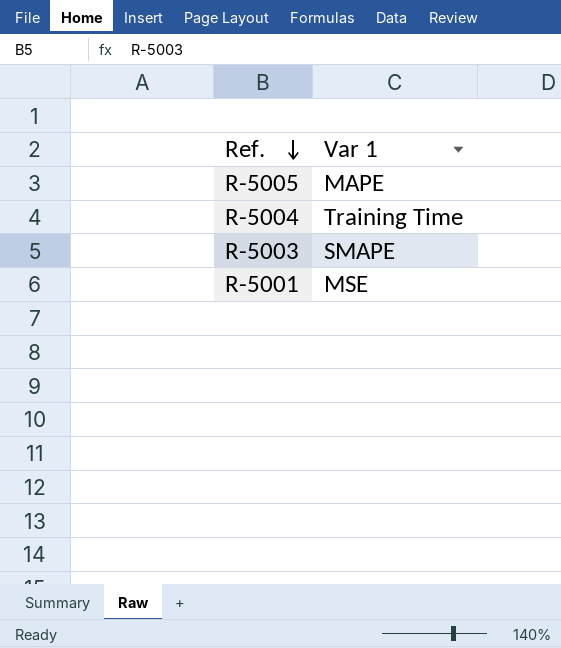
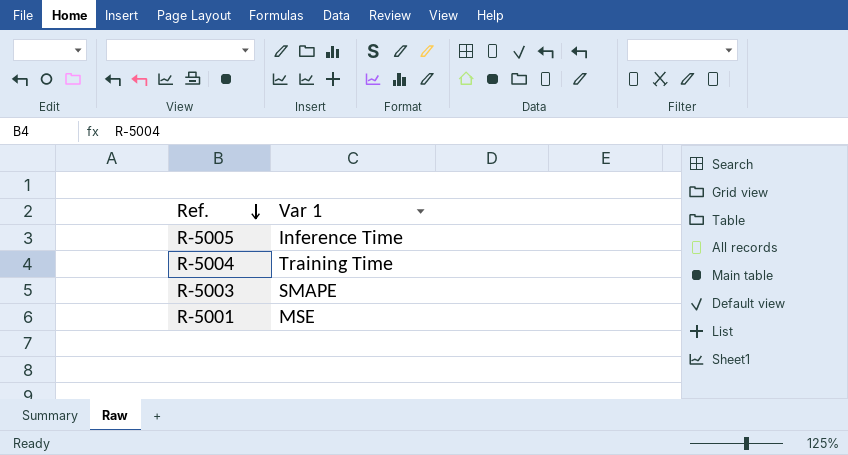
R-5005 | Var 1: MAPE -> Inference Time

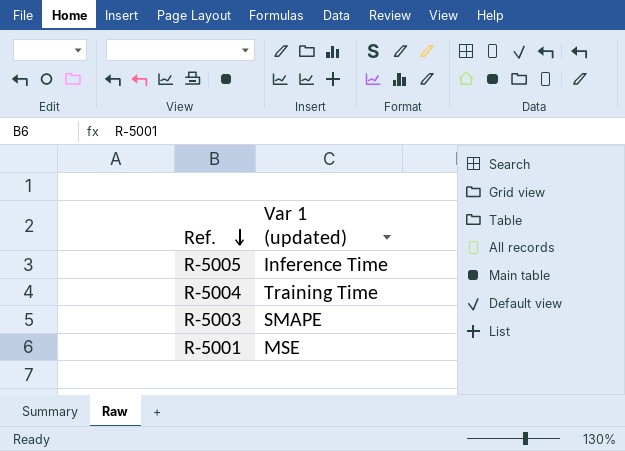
column name: Var 1 -> Var 1 (updated)

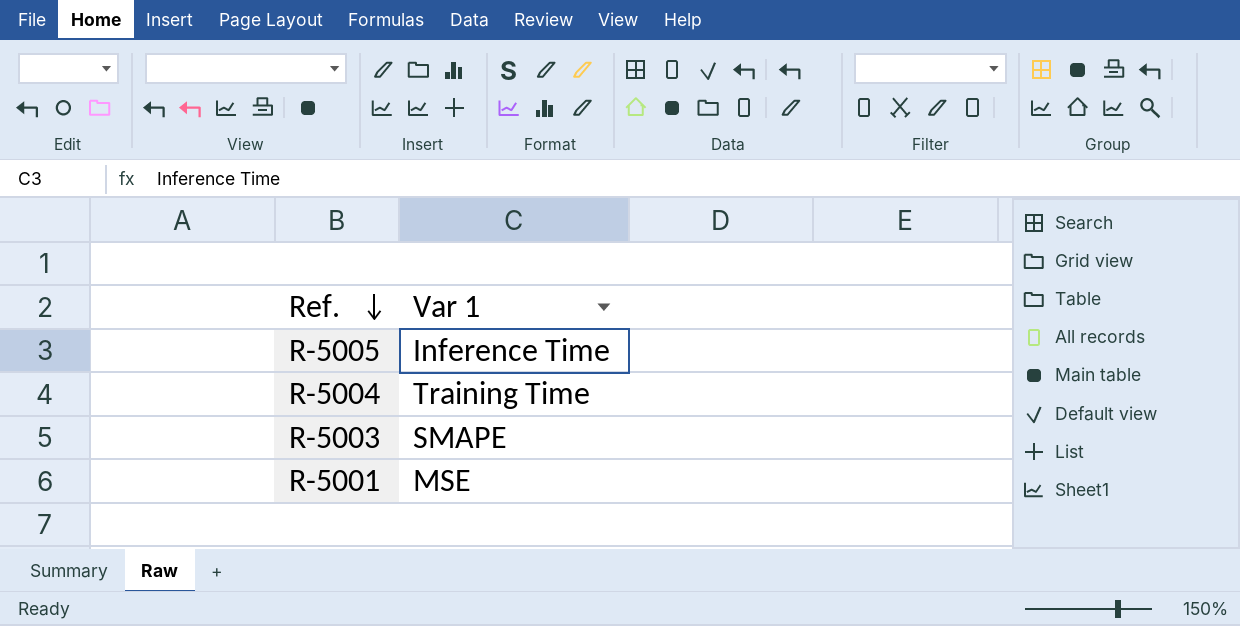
column name: Var 1 (updated) -> Var 1

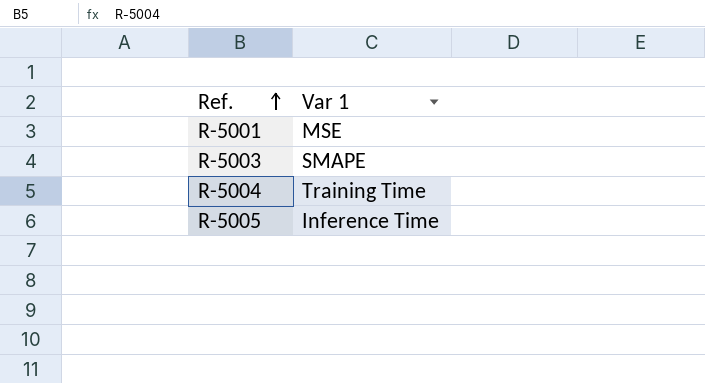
row order: Ref. descending -> Ref. ascending

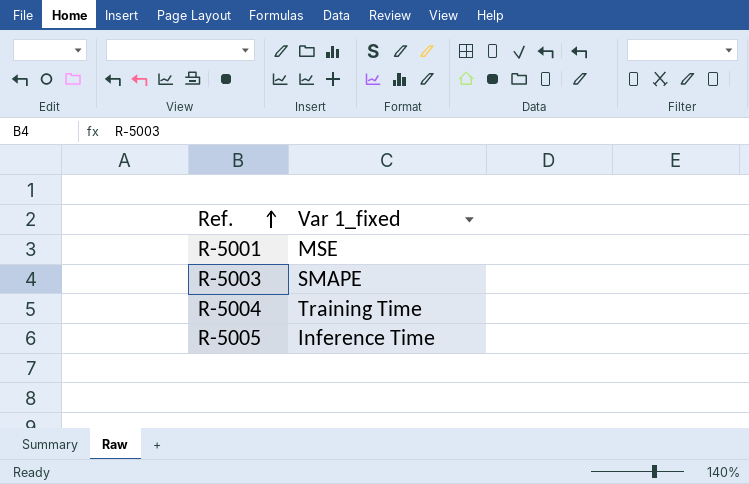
column name: Var 1 -> Var 1_fixed

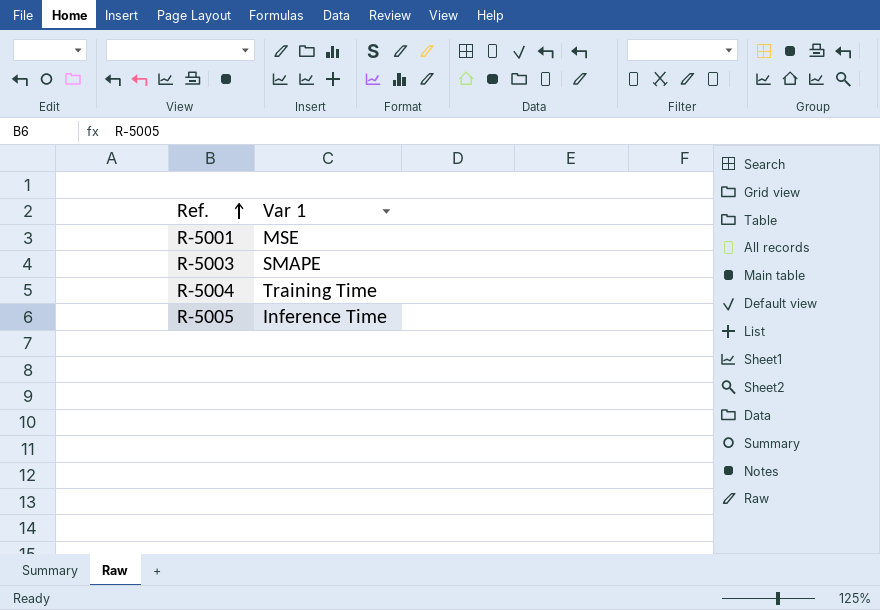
column name: Var 1_fixed -> Var 1

